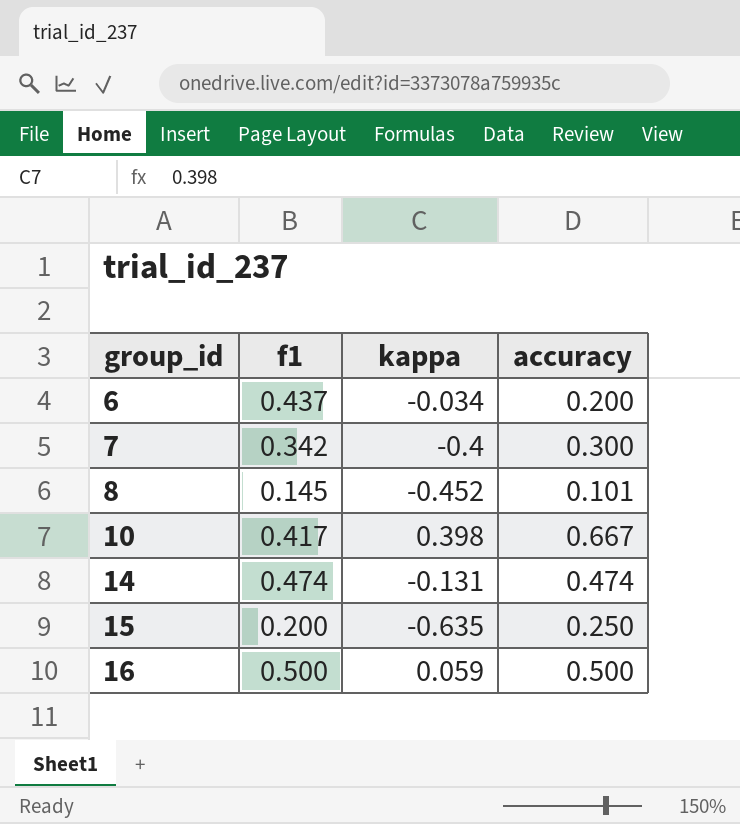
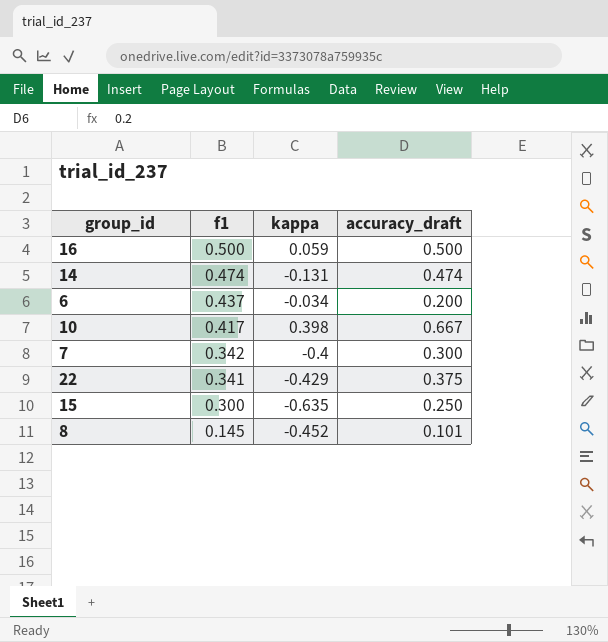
row order: group_id ascending -> f1 descending
column name: accuracy -> accuracy_draft
row 22: none -> 0.341 | -0.429 | 0.375
15 | f1: 0.200 -> 0.300

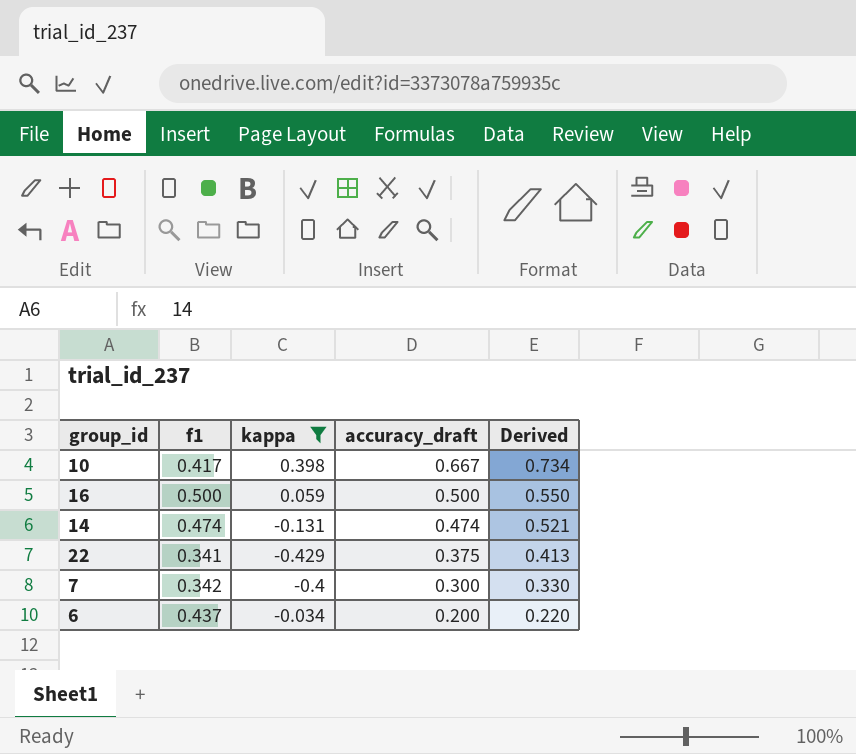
filter: none -> kappa >= -0.429
row order: f1 descending -> accuracy_draft descending
column Derived | formula: none -> [accuracy_draft] * 1.1

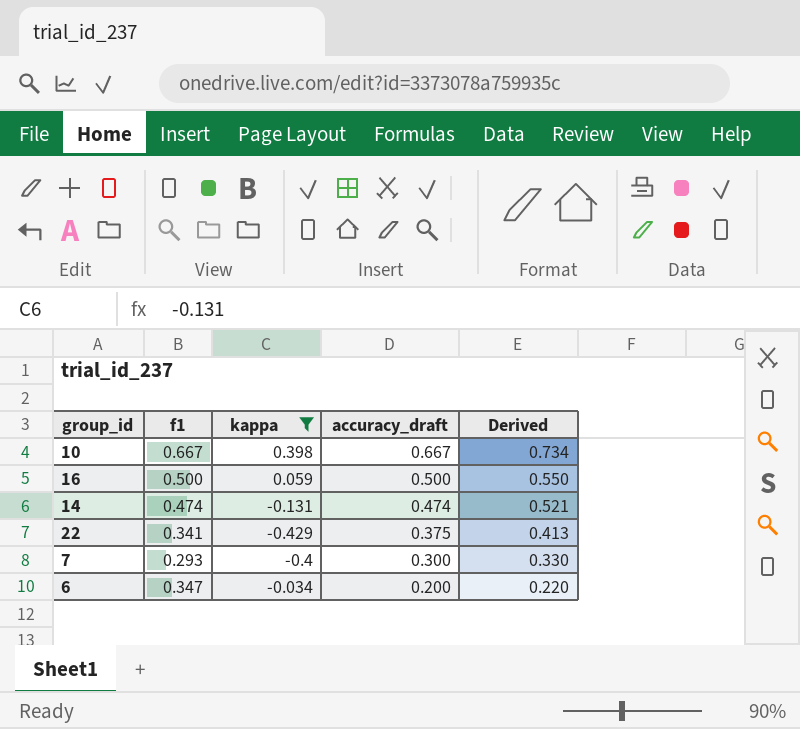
10 | f1: 0.417 -> 0.667
7 | f1: 0.342 -> 0.293
6 | f1: 0.437 -> 0.347

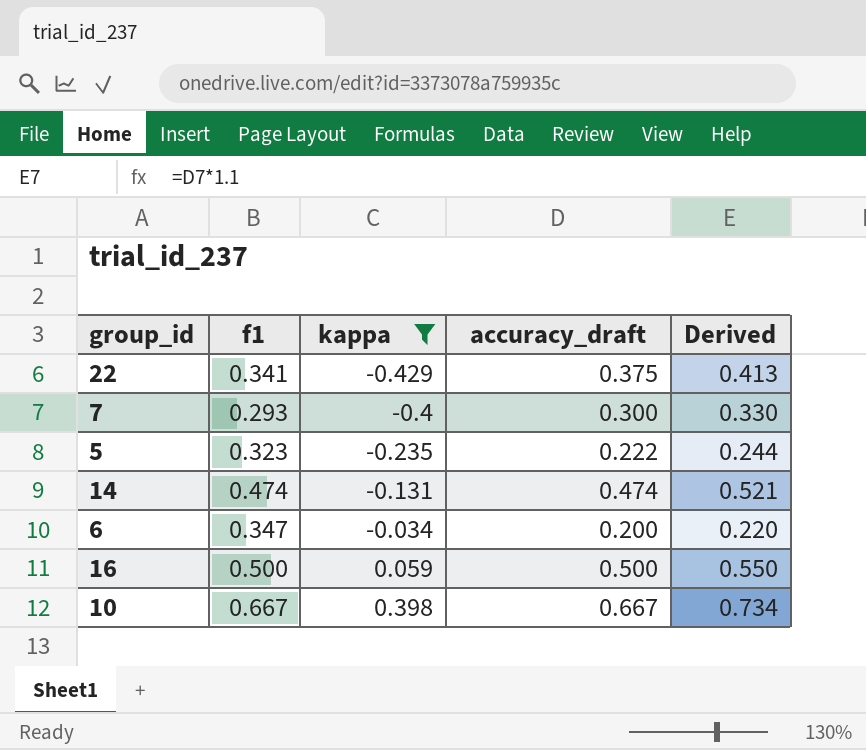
row order: accuracy_draft descending -> kappa ascending
row 5: none -> 0.323 | -0.235 | 0.222 | 0.244

